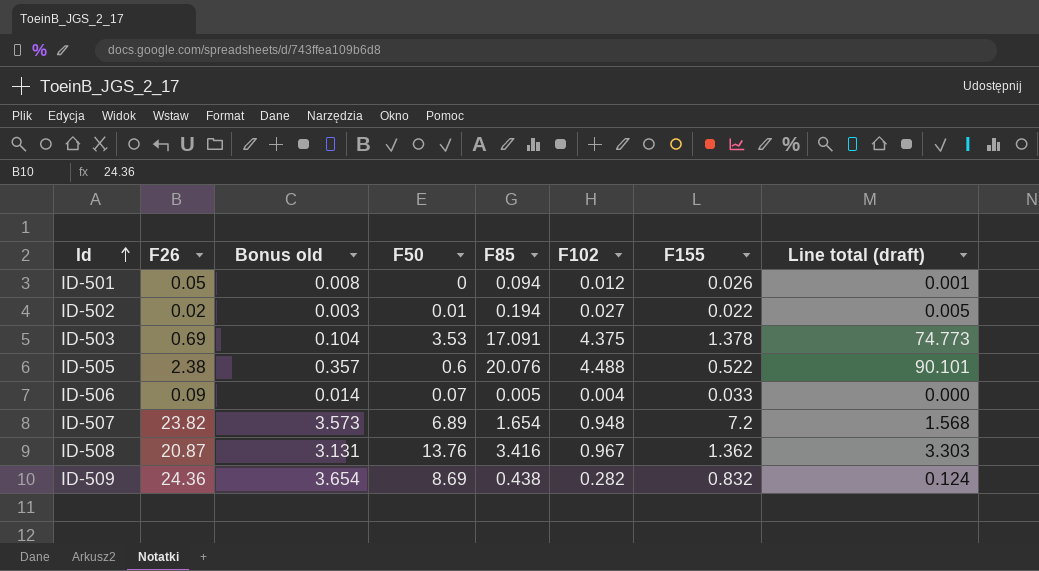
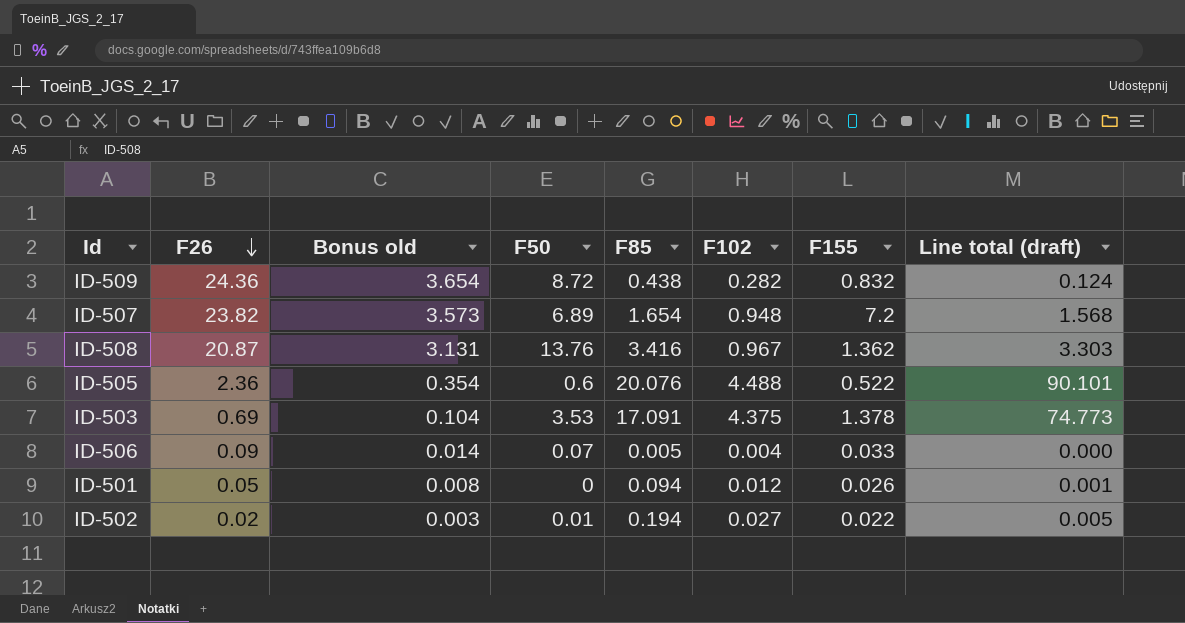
row order: Id ascending -> F26 descending
ID-509 | F50: 8.69 -> 8.72
ID-505 | F26: 2.38 -> 2.36
ID-505 | Bonus old: 0.357 -> 0.354

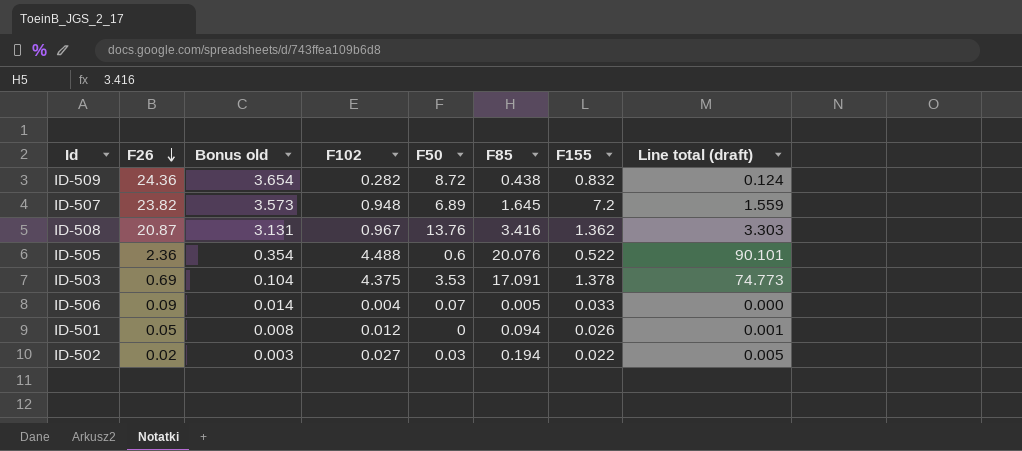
column F102 | position: 6 -> 4
ID-507 | F85: 1.654 -> 1.645
ID-507 | Line total (draft): 1.568 -> 1.559
ID-502 | F50: 0.01 -> 0.03

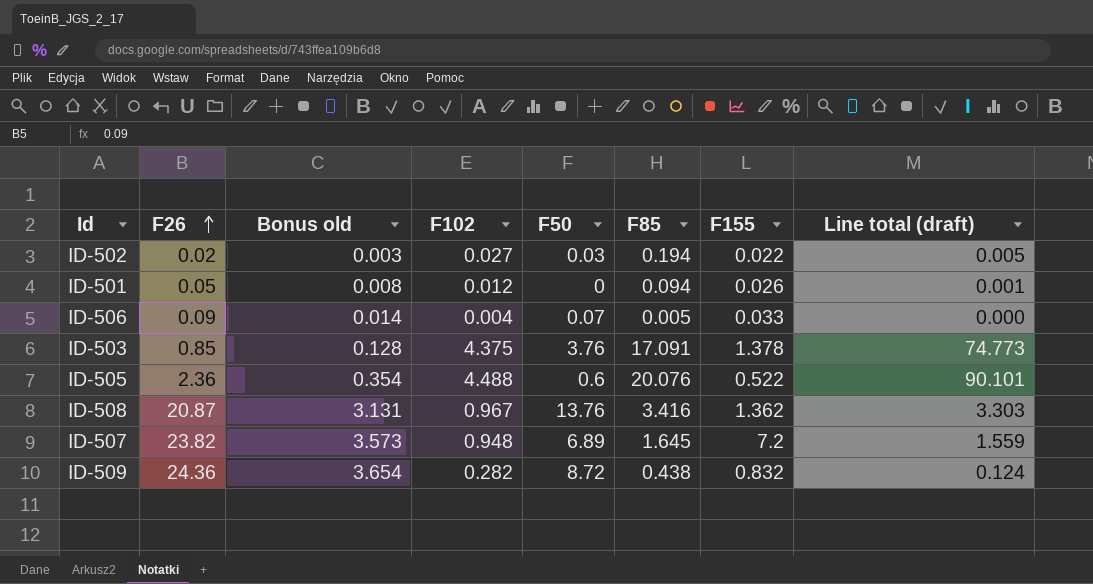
row order: F26 descending -> F26 ascending
ID-503 | F26: 0.69 -> 0.85
ID-503 | Bonus old: 0.104 -> 0.128
ID-503 | F50: 3.53 -> 3.76

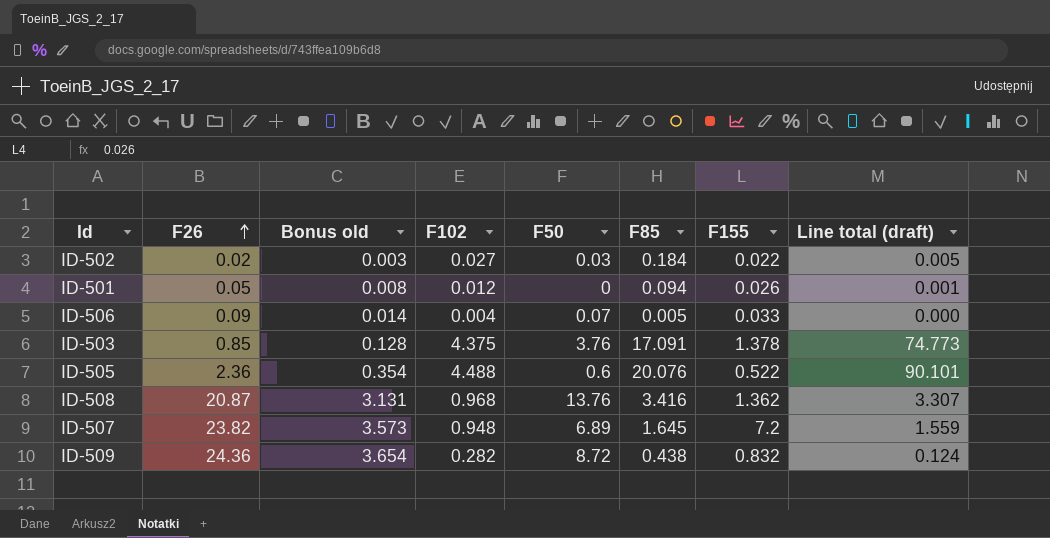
ID-502 | F85: 0.194 -> 0.184
ID-508 | F102: 0.967 -> 0.968
ID-508 | Line total (draft): 3.303 -> 3.307

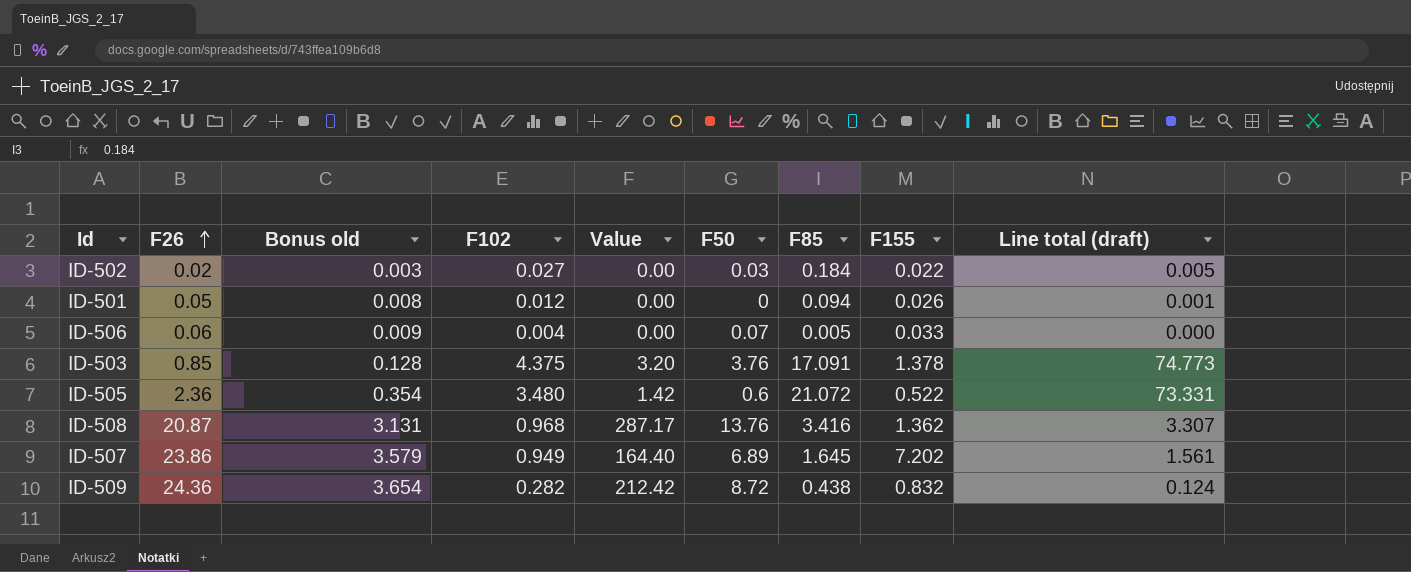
column Value | formula: none -> [F26] * [F50]
ID-506 | F26: 0.09 -> 0.06
ID-506 | Bonus old: 0.014 -> 0.009
ID-505 | F102: 4.488 -> 3.480
ID-505 | F85: 20.076 -> 21.072
ID-505 | Line total (draft): 90.101 -> 73.331
ID-507 | F26: 23.82 -> 23.86
ID-507 | Bonus old: 3.573 -> 3.579
ID-507 | F102: 0.948 -> 0.949
ID-507 | F155: 7.2 -> 7.202
ID-507 | Line total (draft): 1.559 -> 1.561

